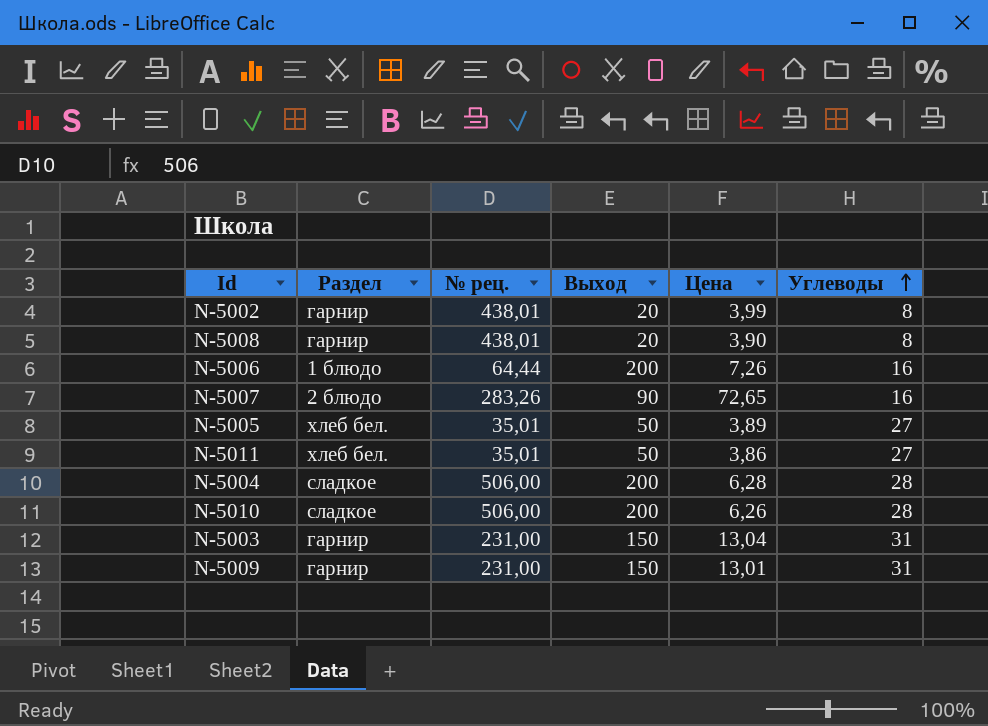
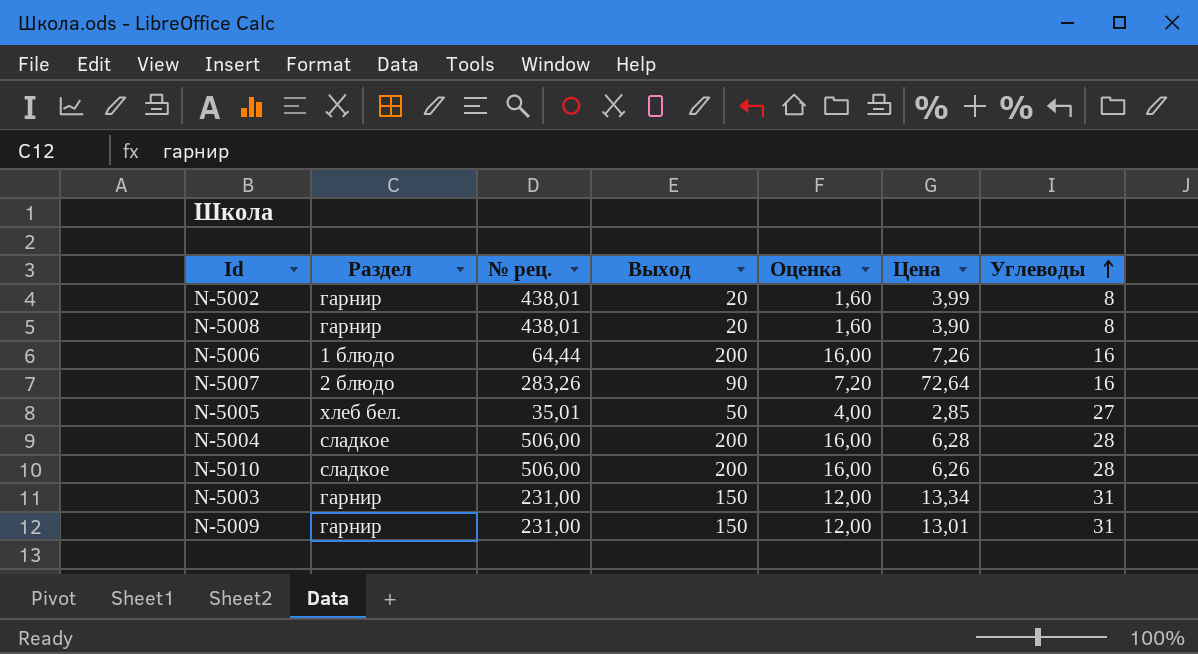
column Оценка | formula: none -> [Выход] * 0,08
row N-5011: хлеб бел. | 35,01 | 50 | 3,86 | 27 -> none
N-5007 | Цена: 72,65 -> 72,64
N-5005 | Цена: 3,89 -> 2,85
N-5003 | Цена: 13,04 -> 13,34

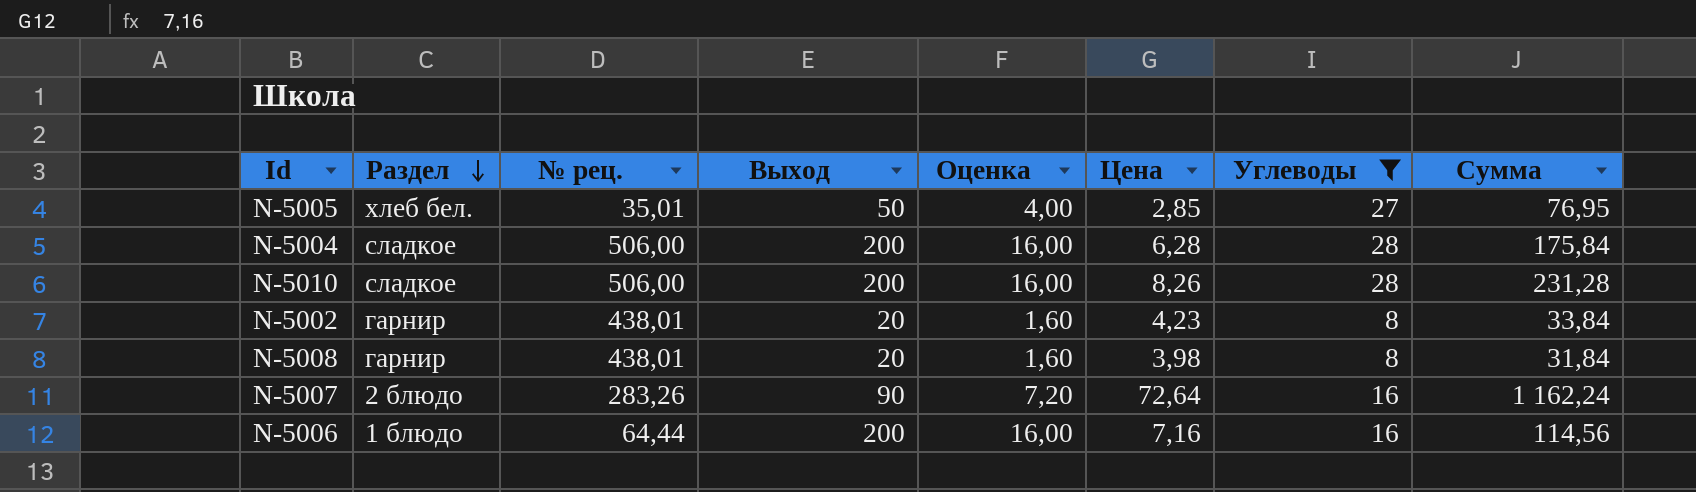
filter: none -> Углеводы != 31
row order: Углеводы ascending -> Раздел descending
column Сумма | formula: none -> [Цена] * [Углеводы]
N-5010 | Цена: 6,26 -> 8,26
N-5002 | Цена: 3,99 -> 4,23
N-5008 | Цена: 3,90 -> 3,98
N-5006 | Цена: 7,26 -> 7,16

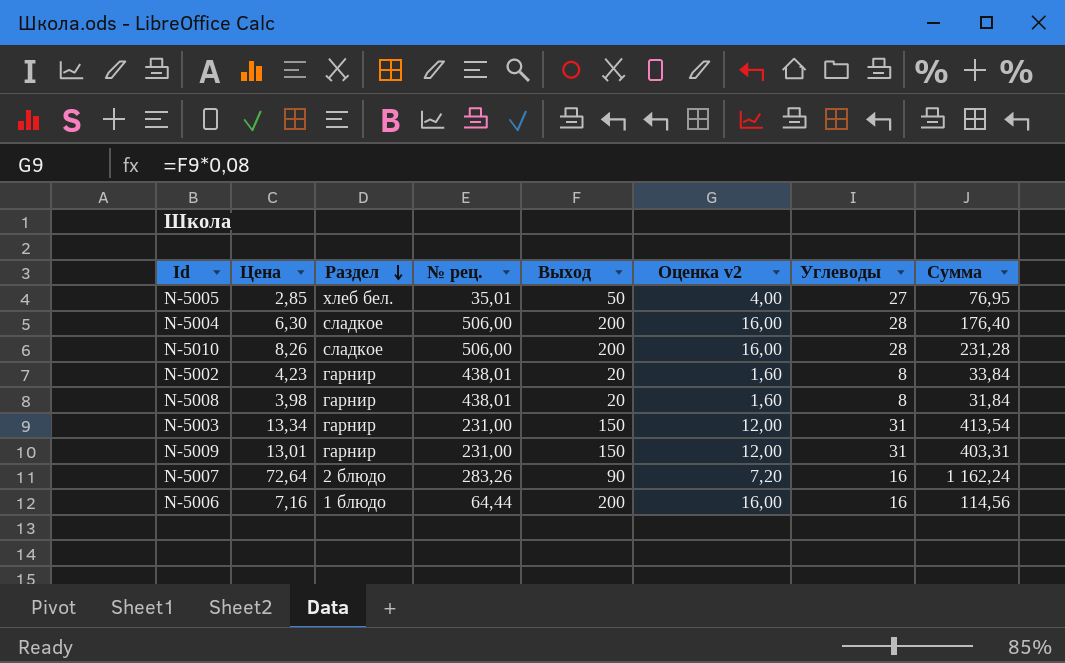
filter: Углеводы != 31 -> none
column Цена | position: 6 -> 2
column name: Оценка -> Оценка v2
N-5004 | Цена: 6,28 -> 6,30
N-5004 | Сумма: 175,84 -> 176,40

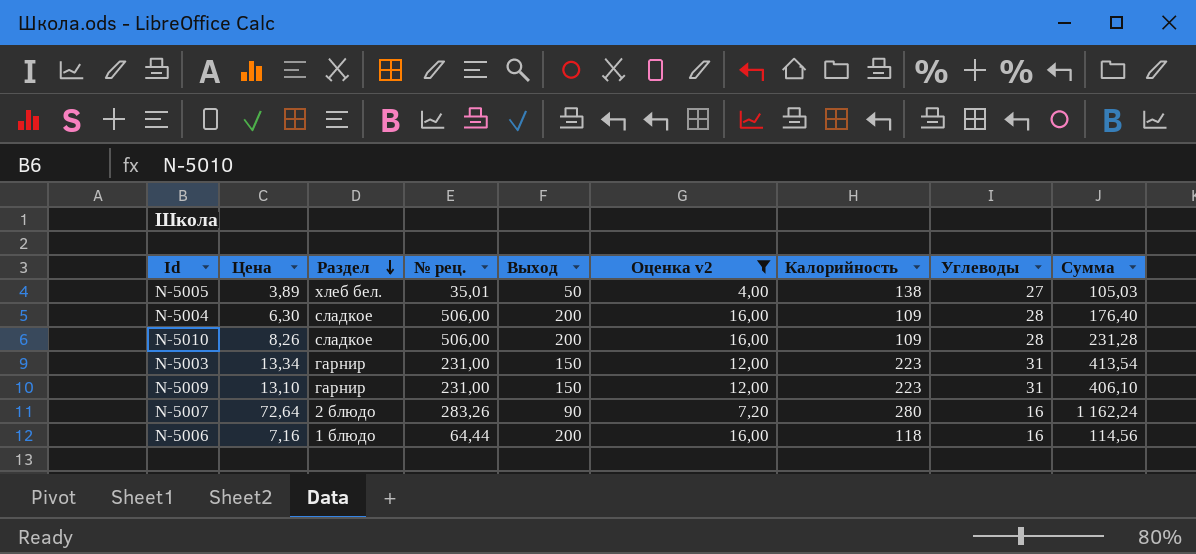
filter: none -> Оценка v2 != 1,60
column Калорийность | position: none -> 7
N-5005 | Цена: 2,85 -> 3,89
N-5005 | Сумма: 76,95 -> 105,03
N-5009 | Цена: 13,01 -> 13,10
N-5009 | Сумма: 403,31 -> 406,10

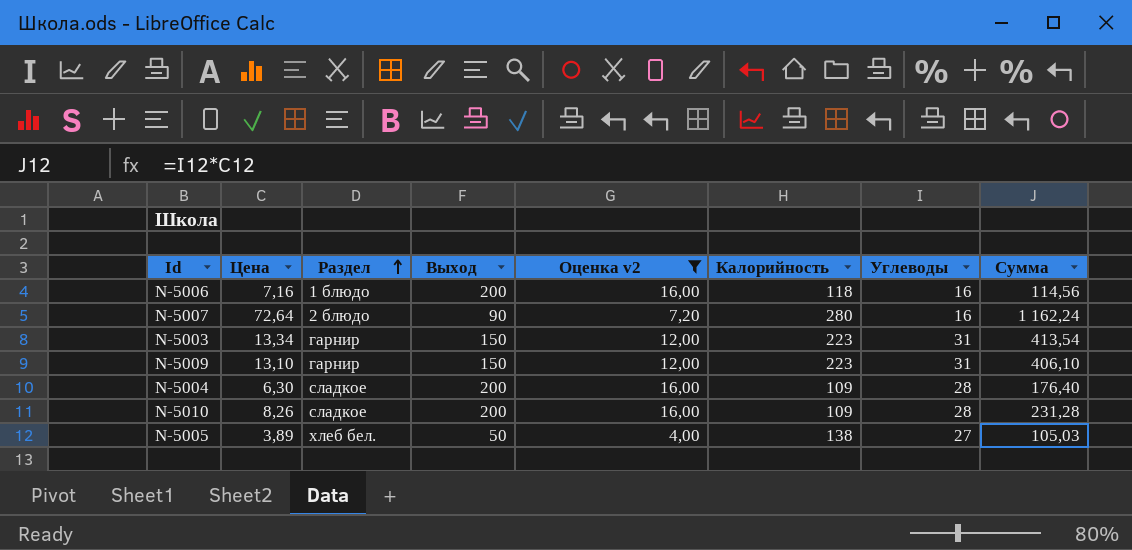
row order: Раздел descending -> Раздел ascending
column № рец. | position: 4 -> none

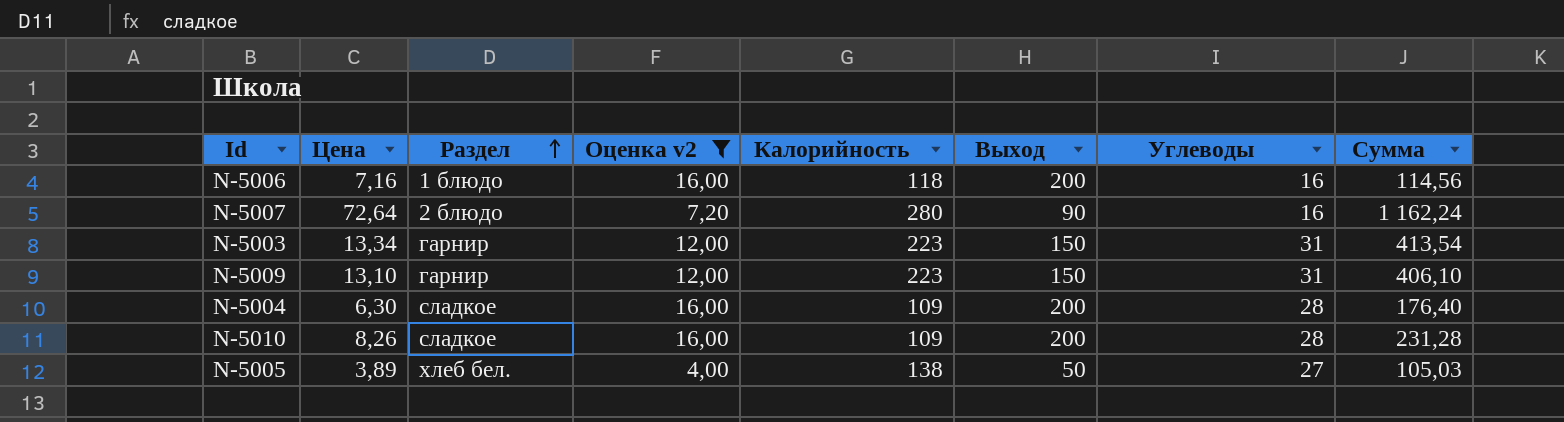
column Выход | position: 4 -> 6

